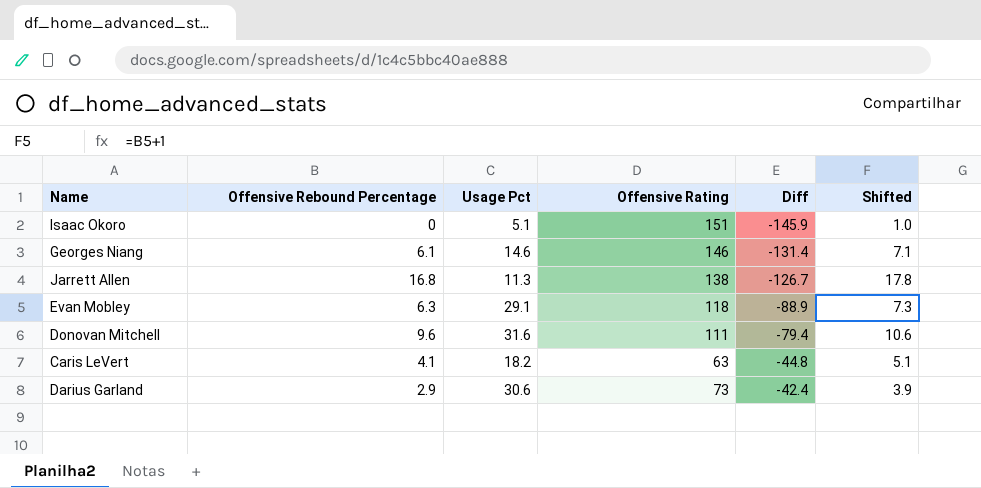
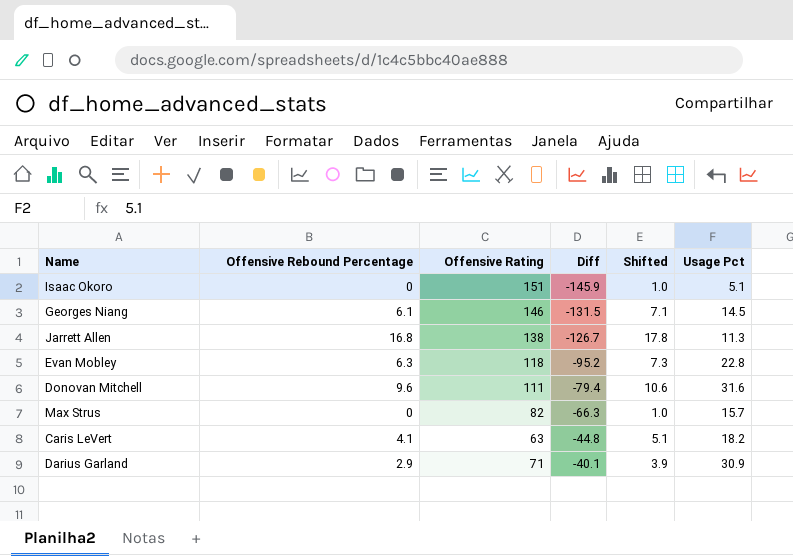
column Usage Pct | position: 3 -> 6
Georges Niang | Diff: -131.4 -> -131.5
Georges Niang | Usage Pct: 14.6 -> 14.5
Evan Mobley | Diff: -88.9 -> -95.2
Evan Mobley | Usage Pct: 29.1 -> 22.8
row Max Strus: none -> 0 | 82 | -66.3 | 1.0 | 15.7
Darius Garland | Offensive Rating: 73 -> 71
Darius Garland | Diff: -42.4 -> -40.1
Darius Garland | Usage Pct: 30.6 -> 30.9

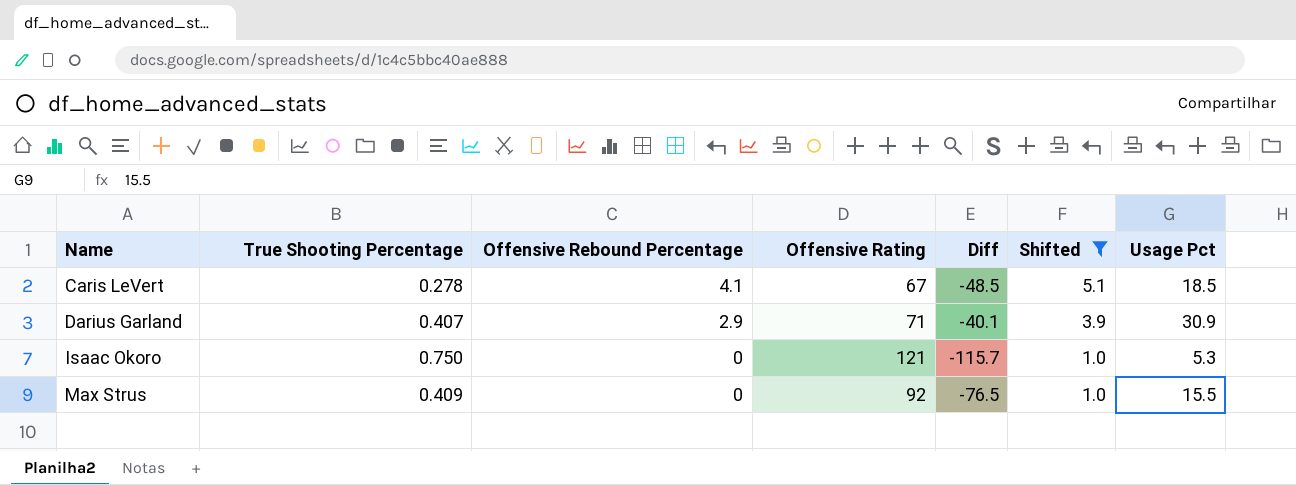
filter: none -> Shifted <= 5.1
row order: Diff ascending -> Name ascending
column True Shooting Percentage | position: none -> 2
Caris LeVert | Offensive Rating: 63 -> 67
Caris LeVert | Diff: -44.8 -> -48.5
Caris LeVert | Usage Pct: 18.2 -> 18.5
Isaac Okoro | Offensive Rating: 151 -> 121
Isaac Okoro | Diff: -145.9 -> -115.7
Isaac Okoro | Usage Pct: 5.1 -> 5.3
Max Strus | Offensive Rating: 82 -> 92
Max Strus | Diff: -66.3 -> -76.5
Max Strus | Usage Pct: 15.7 -> 15.5

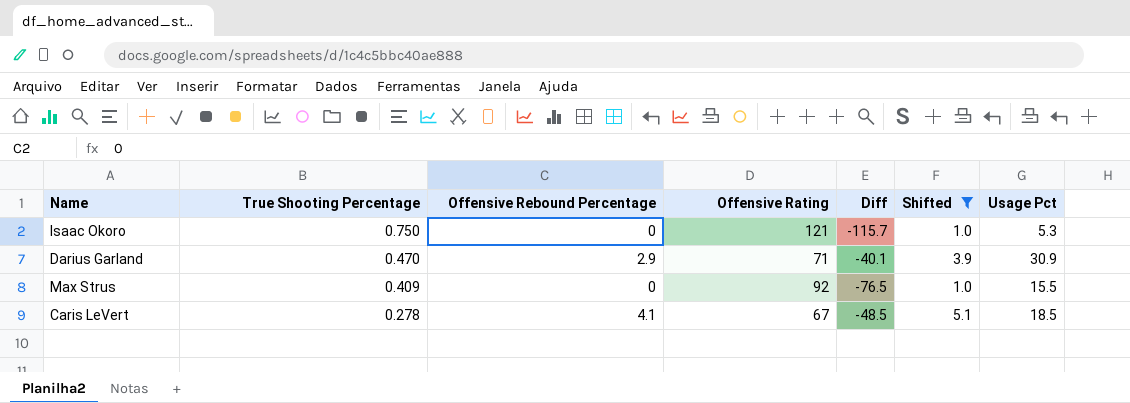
row order: Name ascending -> True Shooting Percentage descending
Darius Garland | True Shooting Percentage: 0.407 -> 0.470

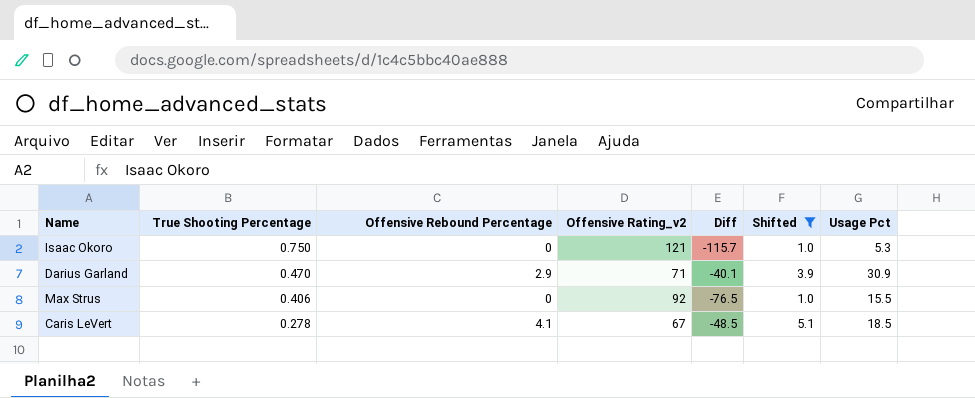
column name: Offensive Rating -> Offensive Rating_v2
Max Strus | True Shooting Percentage: 0.409 -> 0.406

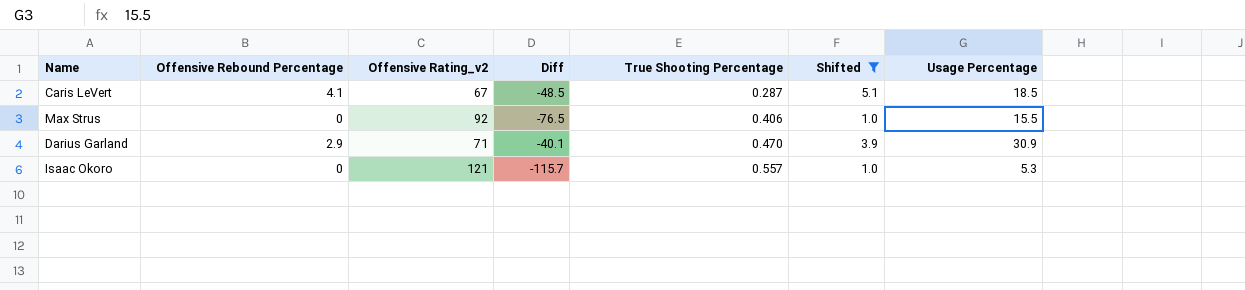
row order: True Shooting Percentage descending -> True Shooting Percentage ascending
column True Shooting Percentage | position: 2 -> 5
column name: Usage Pct -> Usage Percentage
Caris LeVert | True Shooting Percentage: 0.278 -> 0.287
Isaac Okoro | True Shooting Percentage: 0.750 -> 0.557

